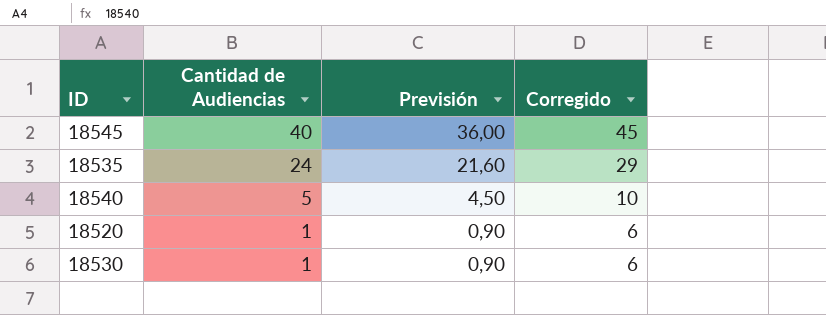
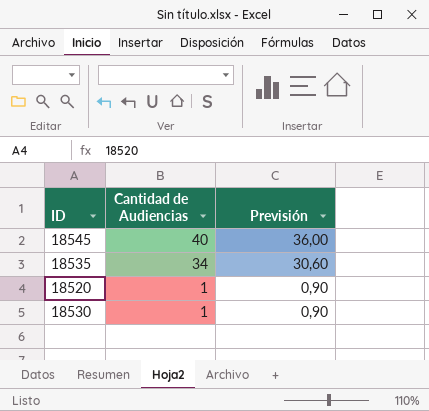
column Corregido | formula: [Cantidad de Audiencias] + 5 -> none
row 18540: 5 | 4,50 | 10 -> none
18535 | Cantidad de Audiencias: 24 -> 34
18535 | Previsión: 21,60 -> 30,60

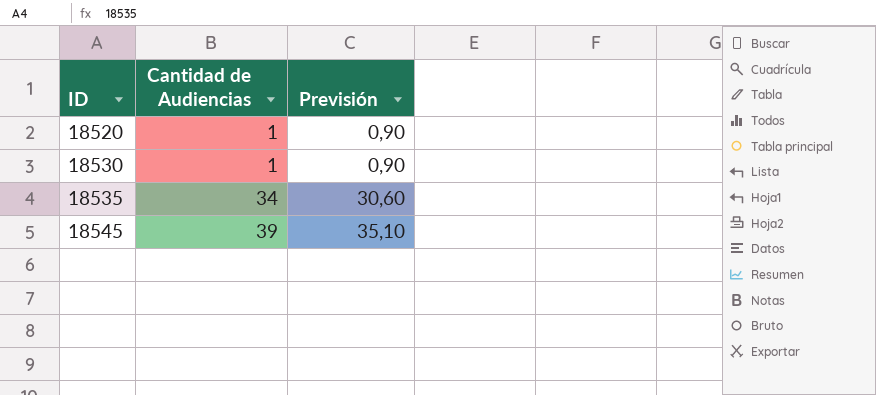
row order: Cantidad de Audiencias descending -> ID ascending
18545 | Cantidad de Audiencias: 40 -> 39
18545 | Previsión: 36,00 -> 35,10

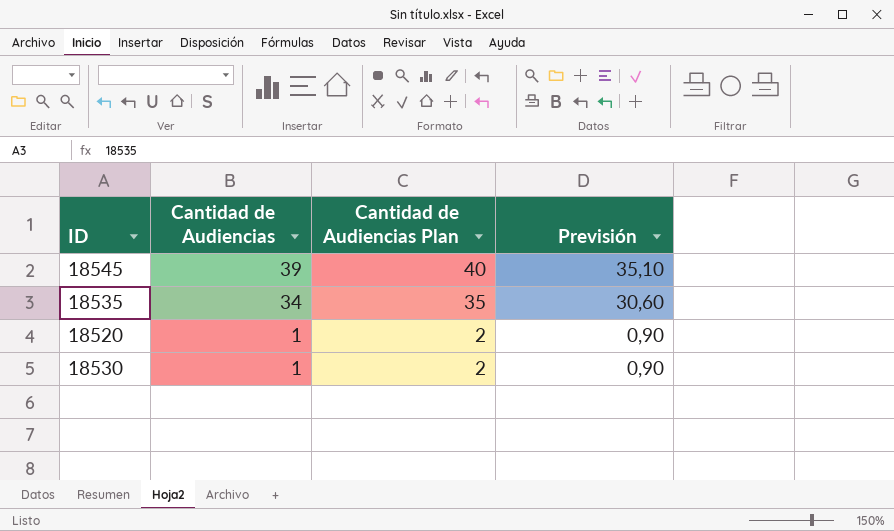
row order: ID ascending -> Cantidad de Audiencias descending
column Cantidad de Audiencias Plan | formula: none -> [Cantidad de Audiencias] + 1

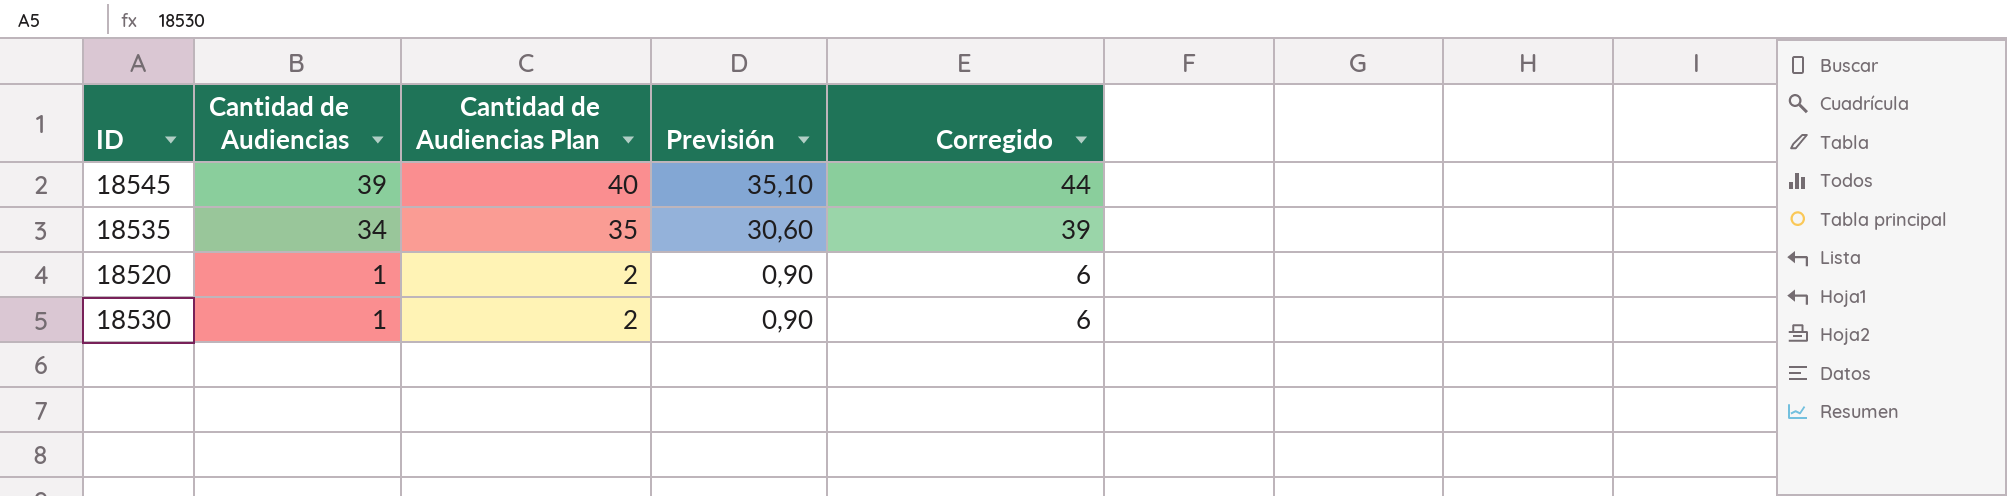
column Corregido | formula: none -> [Cantidad de Audiencias] + 5

